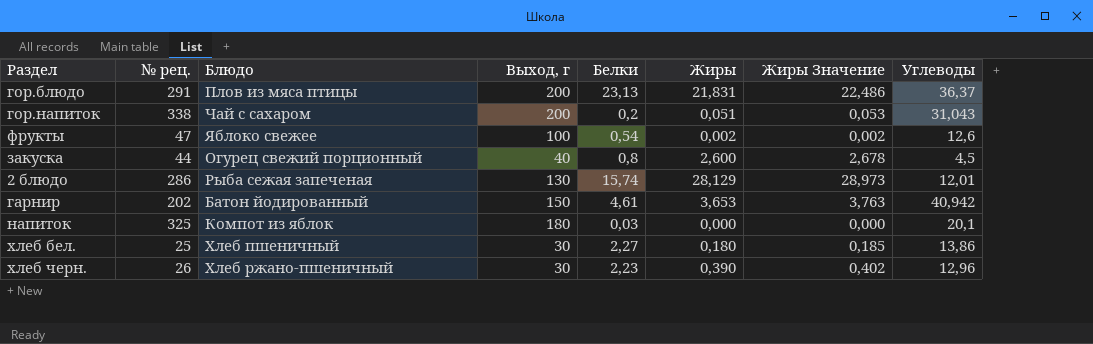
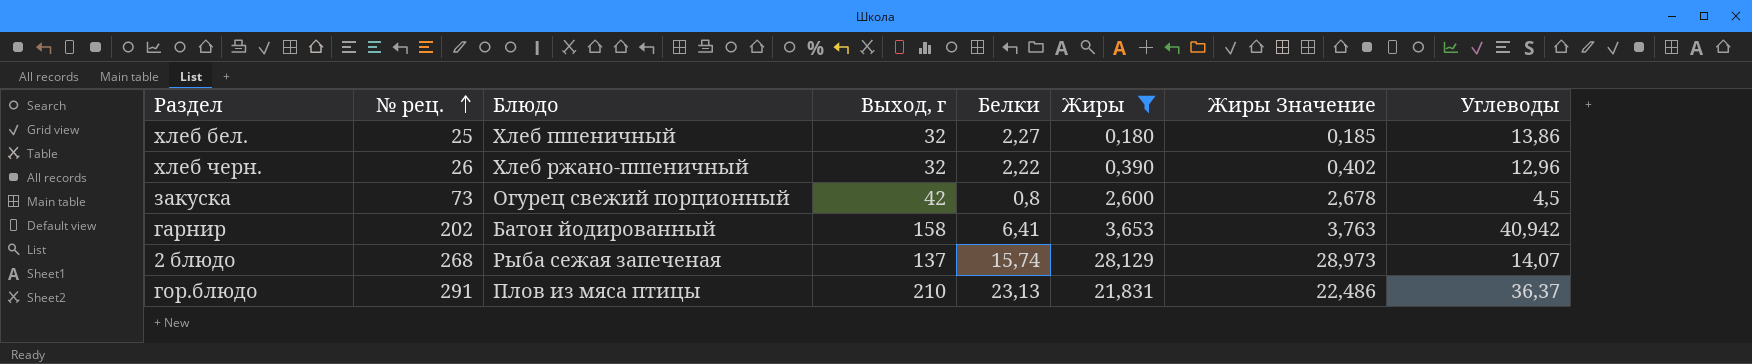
filter: none -> Жиры >= 0,180
row order: none -> № рец. ascending
хлеб бел. | Выход, г: 30 -> 32
хлеб черн. | Выход, г: 30 -> 32
хлеб черн. | Белки: 2,23 -> 2,22
закуска | № рец.: 44 -> 73
закуска | Выход, г: 40 -> 42
гарнир | Выход, г: 150 -> 158
гарнир | Белки: 4,61 -> 6,41
2 блюдо | № рец.: 286 -> 268
2 блюдо | Выход, г: 130 -> 137
2 блюдо | Углеводы: 12,01 -> 14,07
гор.блюдо | Выход, г: 200 -> 210

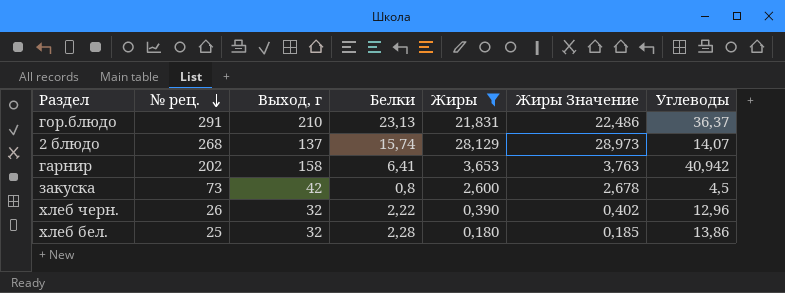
row order: № рец. ascending -> № рец. descending
column Блюдо | position: 3 -> none
хлеб бел. | Белки: 2,27 -> 2,28

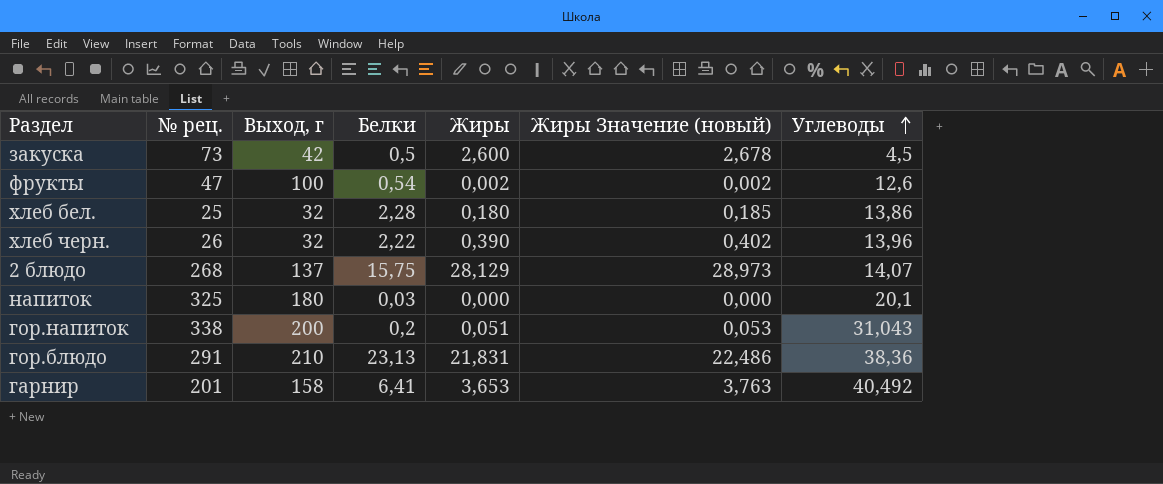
filter: Жиры >= 0,180 -> none
row order: № рец. descending -> Углеводы ascending
column name: Жиры Значение -> Жиры Значение (новый)
закуска | Белки: 0,8 -> 0,5
хлеб черн. | Углеводы: 12,96 -> 13,96
2 блюдо | Белки: 15,74 -> 15,75
гор.блюдо | Углеводы: 36,37 -> 38,36
гарнир | № рец.: 202 -> 201
гарнир | Углеводы: 40,942 -> 40,492

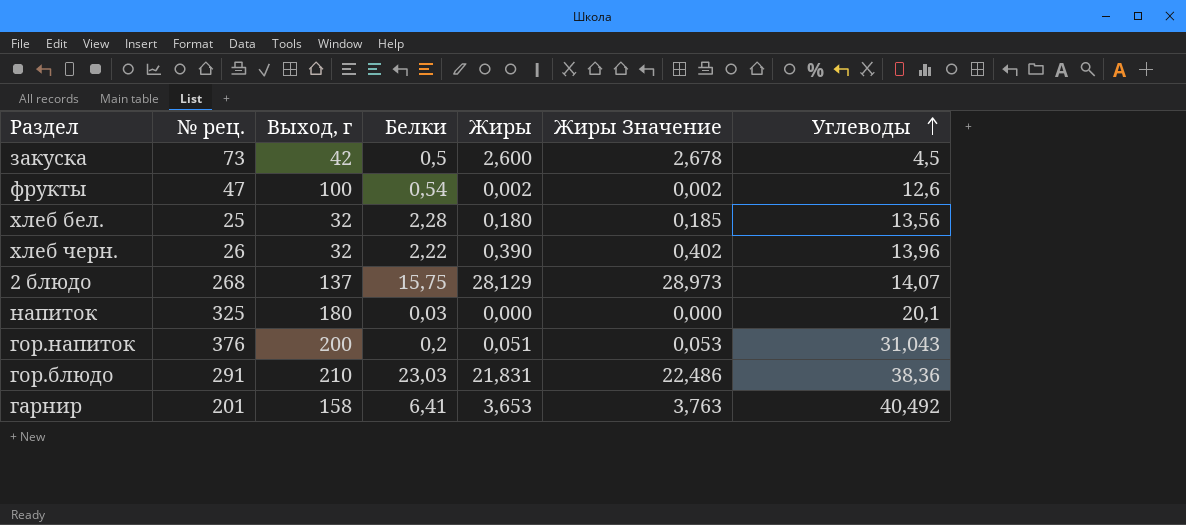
column name: Жиры Значение (новый) -> Жиры Значение
хлеб бел. | Углеводы: 13,86 -> 13,56
гор.напиток | № рец.: 338 -> 376
гор.блюдо | Белки: 23,13 -> 23,03

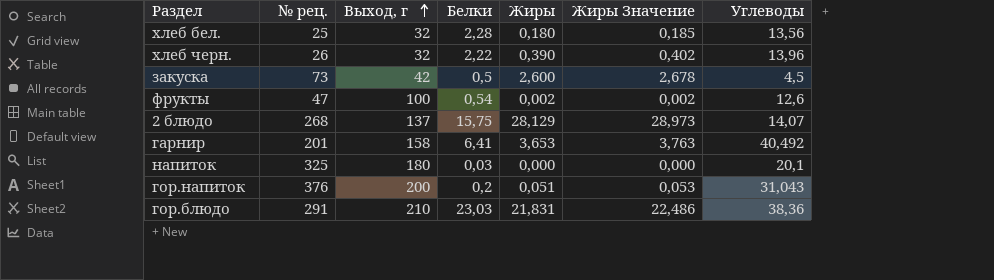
row order: Углеводы ascending -> Выход, г ascending

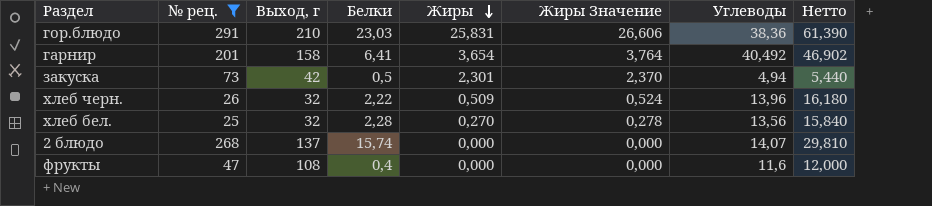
filter: none -> № рец. <= 291
row order: Выход, г ascending -> Жиры descending
column Нетто | formula: none -> [Белки] + [Углеводы]
гор.блюдо | Жиры: 21,831 -> 25,831
гор.блюдо | Жиры Значение: 22,486 -> 26,606
гарнир | Жиры: 3,653 -> 3,654
гарнир | Жиры Значение: 3,763 -> 3,764
закуска | Жиры: 2,600 -> 2,301
закуска | Жиры Значение: 2,678 -> 2,370
закуска | Углеводы: 4,5 -> 4,94
хлеб черн. | Жиры: 0,390 -> 0,509
хлеб черн. | Жиры Значение: 0,402 -> 0,524
хлеб бел. | Жиры: 0,180 -> 0,270
хлеб бел. | Жиры Значение: 0,185 -> 0,278
2 блюдо | Белки: 15,75 -> 15,74
2 блюдо | Жиры: 28,129 -> 0,000
2 блюдо | Жиры Значение: 28,973 -> 0,000
фрукты | Выход, г: 100 -> 108
фрукты | Белки: 0,54 -> 0,4
фрукты | Жиры: 0,002 -> 0,000
фрукты | Жиры Значение: 0,002 -> 0,000
фрукты | Углеводы: 12,6 -> 11,6

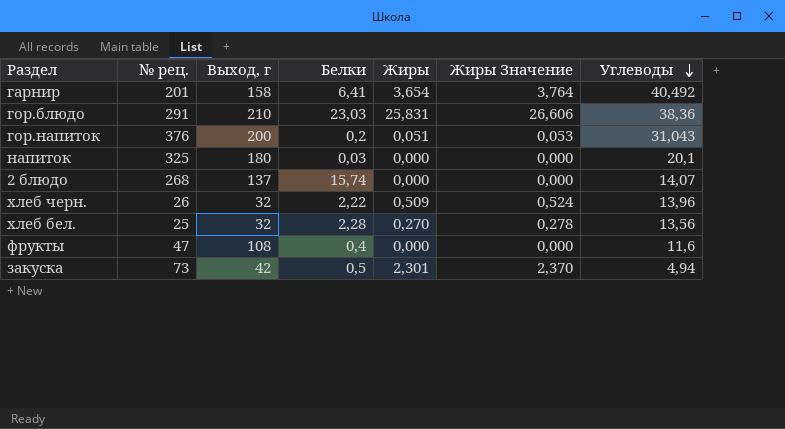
filter: № рец. <= 291 -> none
row order: Жиры descending -> Углеводы descending
column Нетто | formula: [Белки] + [Углеводы] -> none

